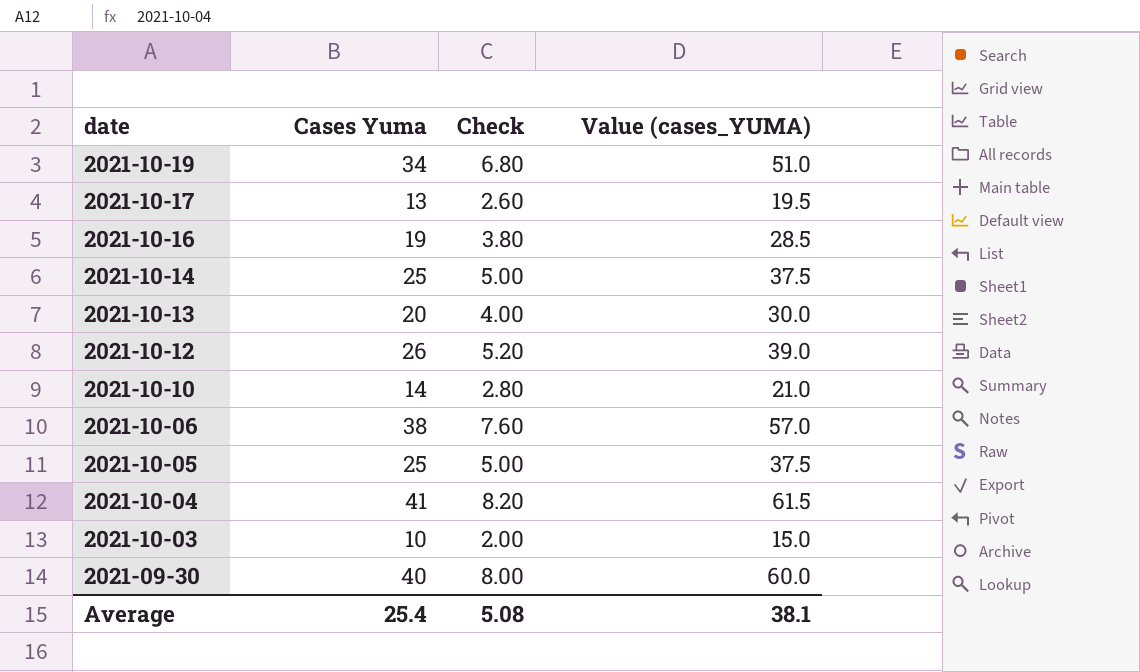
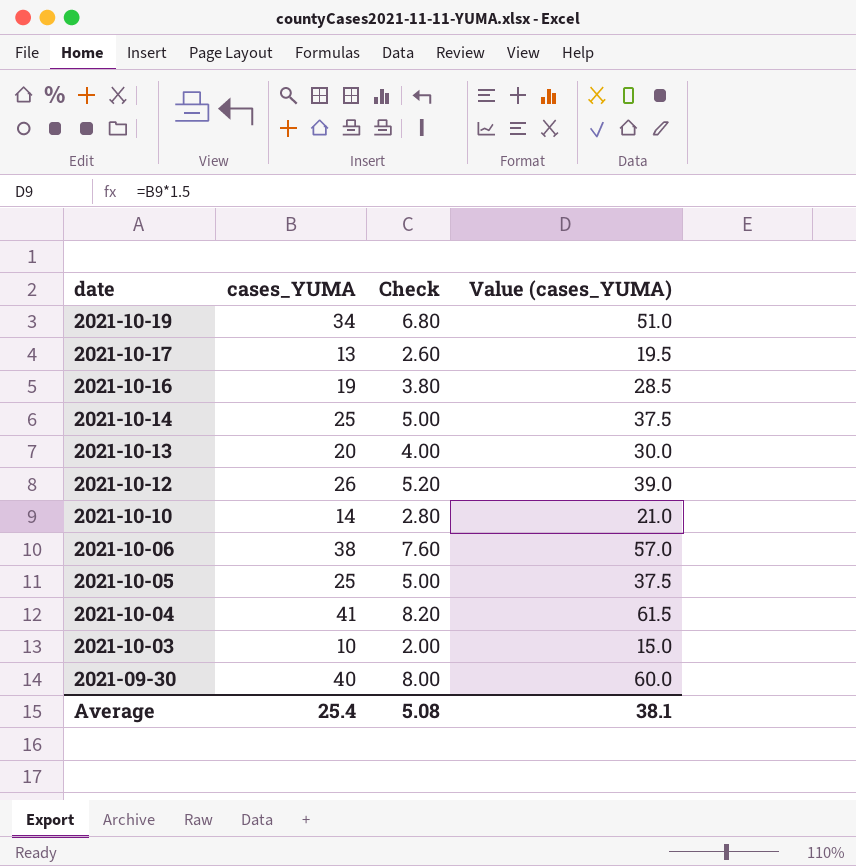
column name: Cases Yuma -> cases_YUMA

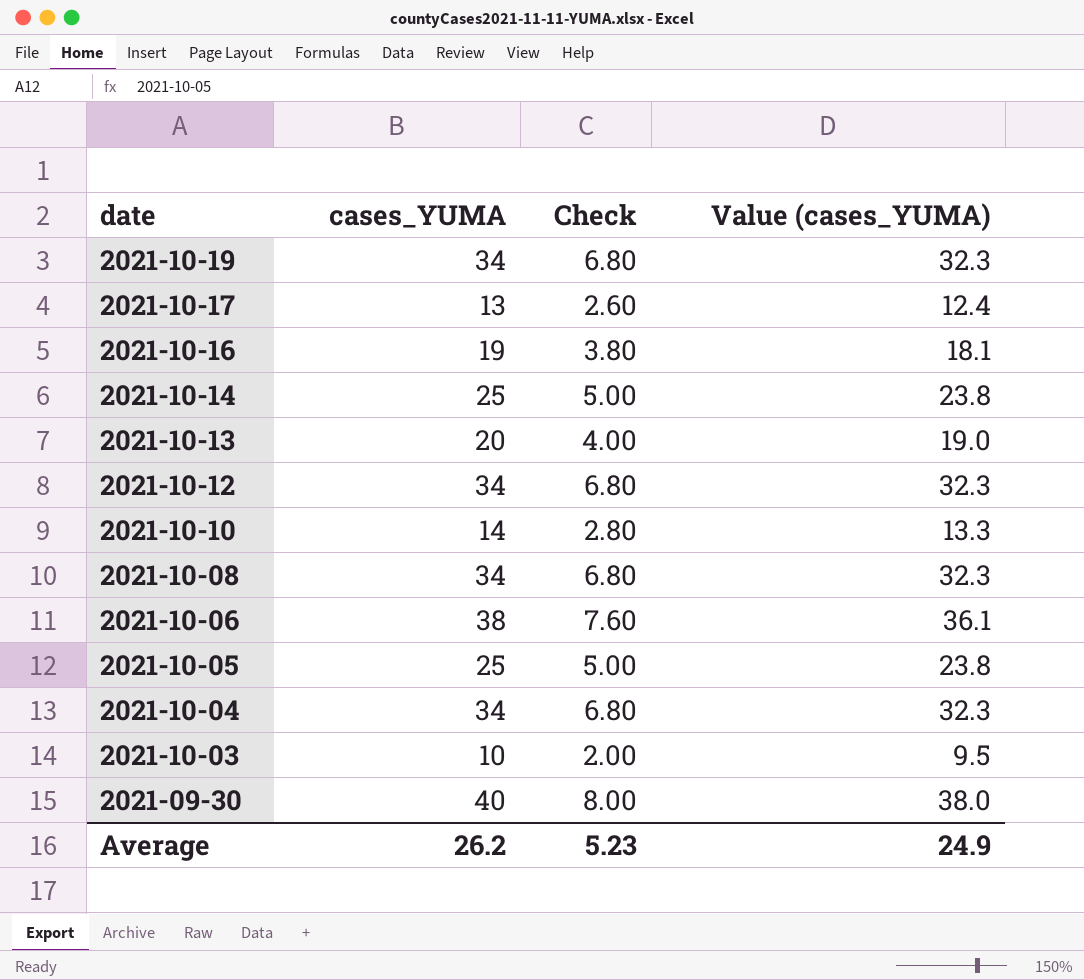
column Value (cases_YUMA) | formula: [cases_YUMA] * 1.5 -> [cases_YUMA] * 0.95
2021-10-12 | cases_YUMA: 26 -> 34
2021-10-12 | Check: 5.20 -> 6.80
row 2021-10-08: none -> 34 | 6.80 | 32.3
2021-10-04 | cases_YUMA: 41 -> 34
2021-10-04 | Check: 8.20 -> 6.80
Average | cases_YUMA: 25.4 -> 26.2
Average | Check: 5.08 -> 5.23
Average | Value (cases_YUMA): 38.1 -> 24.9

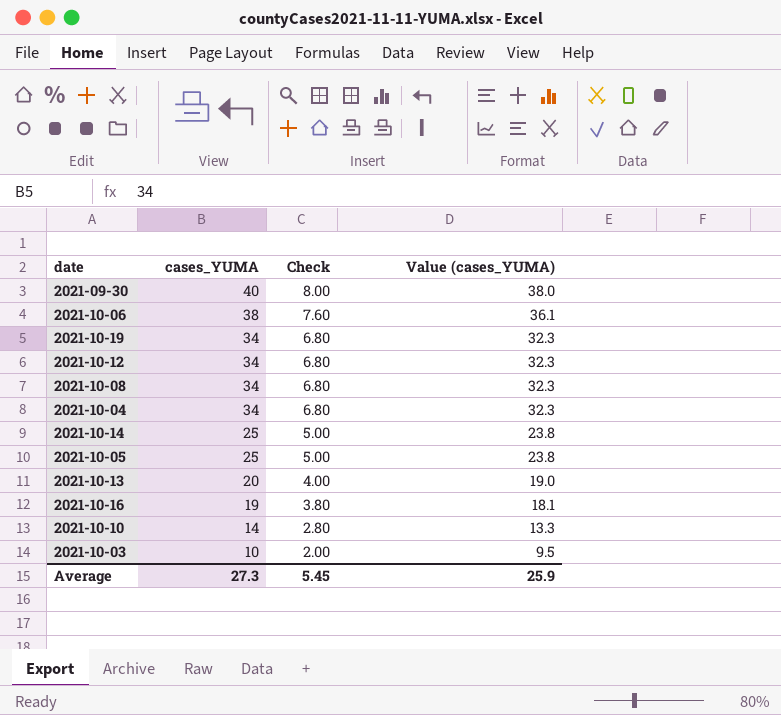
row order: date descending -> cases_YUMA descending
row 2021-10-17: 13 | 2.60 | 12.4 -> none
Average | cases_YUMA: 26.2 -> 27.3
Average | Check: 5.23 -> 5.45
Average | Value (cases_YUMA): 24.9 -> 25.9

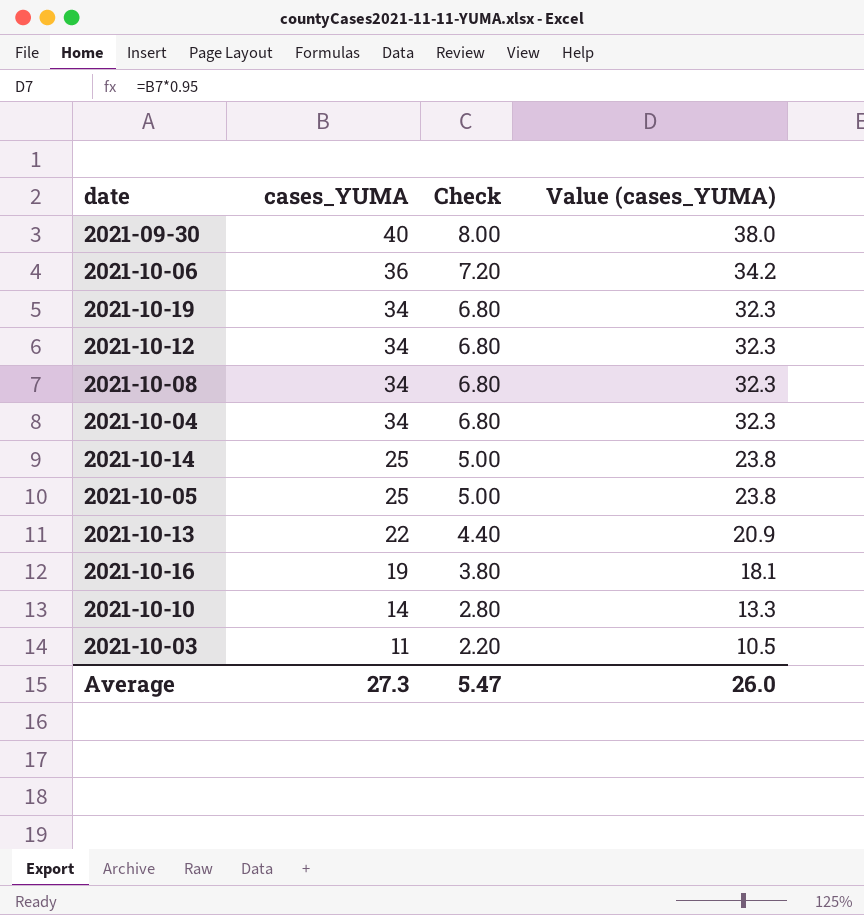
2021-10-06 | cases_YUMA: 38 -> 36
2021-10-06 | Check: 7.60 -> 7.20
2021-10-06 | Value (cases_YUMA): 36.1 -> 34.2
2021-10-13 | cases_YUMA: 20 -> 22
2021-10-13 | Check: 4.00 -> 4.40
2021-10-13 | Value (cases_YUMA): 19.0 -> 20.9
2021-10-03 | cases_YUMA: 10 -> 11
2021-10-03 | Check: 2.00 -> 2.20
2021-10-03 | Value (cases_YUMA): 9.5 -> 10.5
Average | Check: 5.45 -> 5.47
Average | Value (cases_YUMA): 25.9 -> 26.0

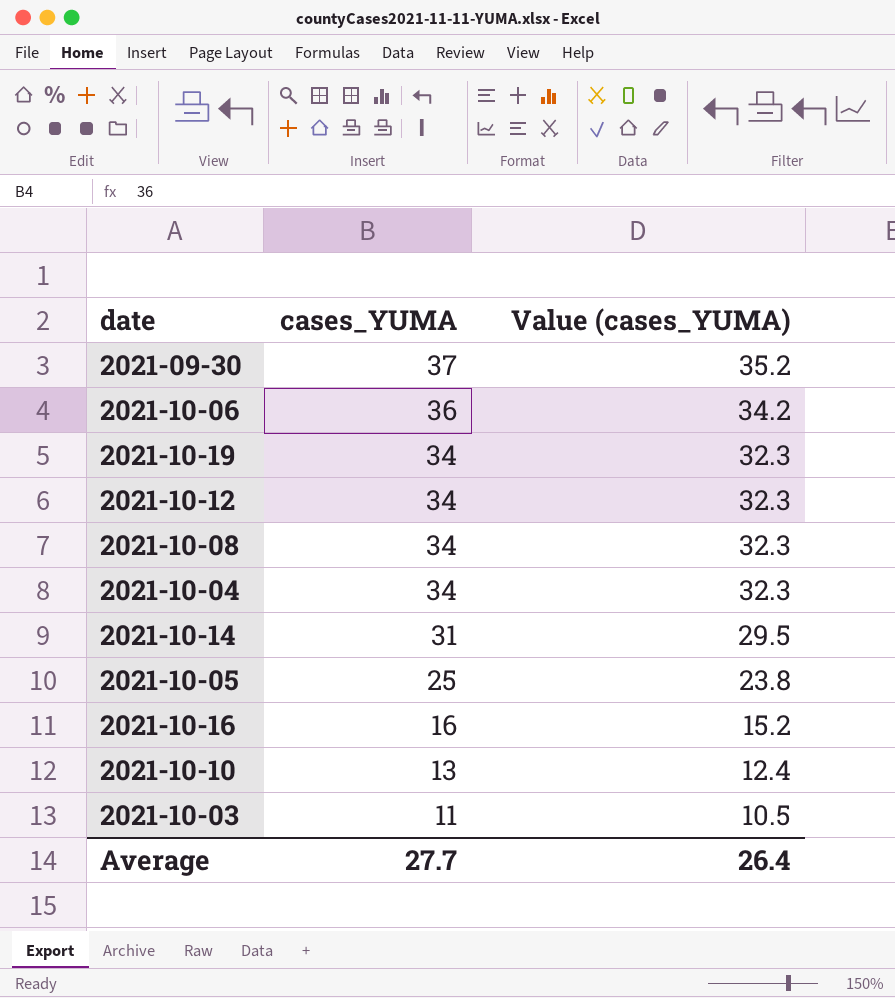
column Check | formula: [cases_YUMA] * 0.2 -> none
row 2021-10-13: 22 | 4.40 | 20.9 -> none
2021-09-30 | cases_YUMA: 40 -> 37
2021-09-30 | Value (cases_YUMA): 38.0 -> 35.2
2021-10-14 | cases_YUMA: 25 -> 31
2021-10-14 | Value (cases_YUMA): 23.8 -> 29.5
2021-10-16 | cases_YUMA: 19 -> 16
2021-10-16 | Value (cases_YUMA): 18.1 -> 15.2
2021-10-10 | cases_YUMA: 14 -> 13
2021-10-10 | Value (cases_YUMA): 13.3 -> 12.4
Average | cases_YUMA: 27.3 -> 27.7
Average | Value (cases_YUMA): 26.0 -> 26.4

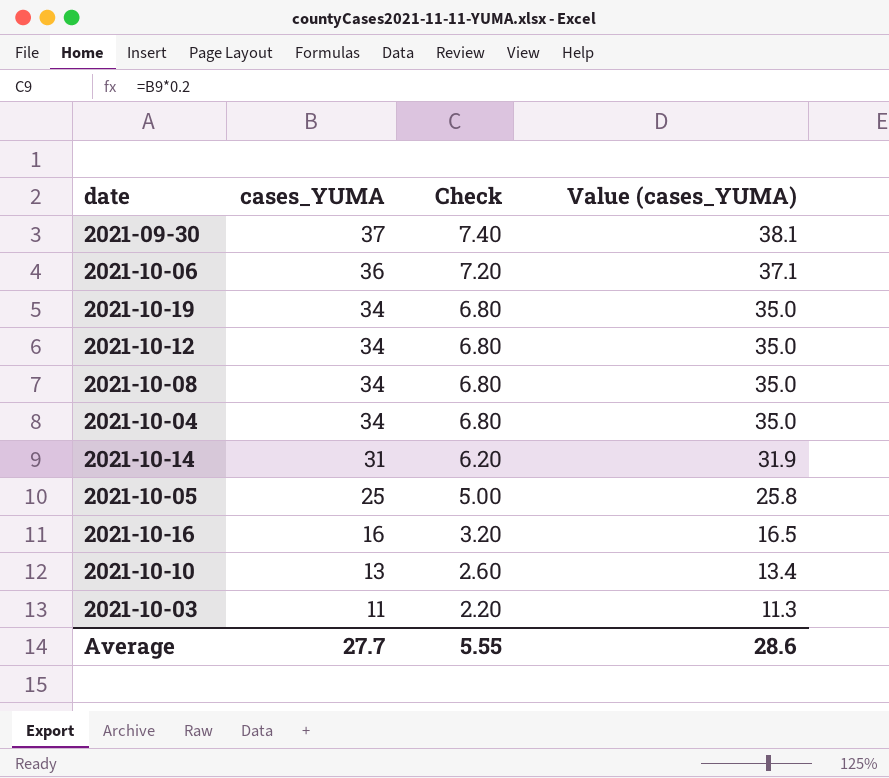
column Check | formula: none -> [cases_YUMA] * 0.2
column Value (cases_YUMA) | formula: [cases_YUMA] * 0.95 -> [cases_YUMA] * 1.03
Average | Value (cases_YUMA): 26.4 -> 28.6

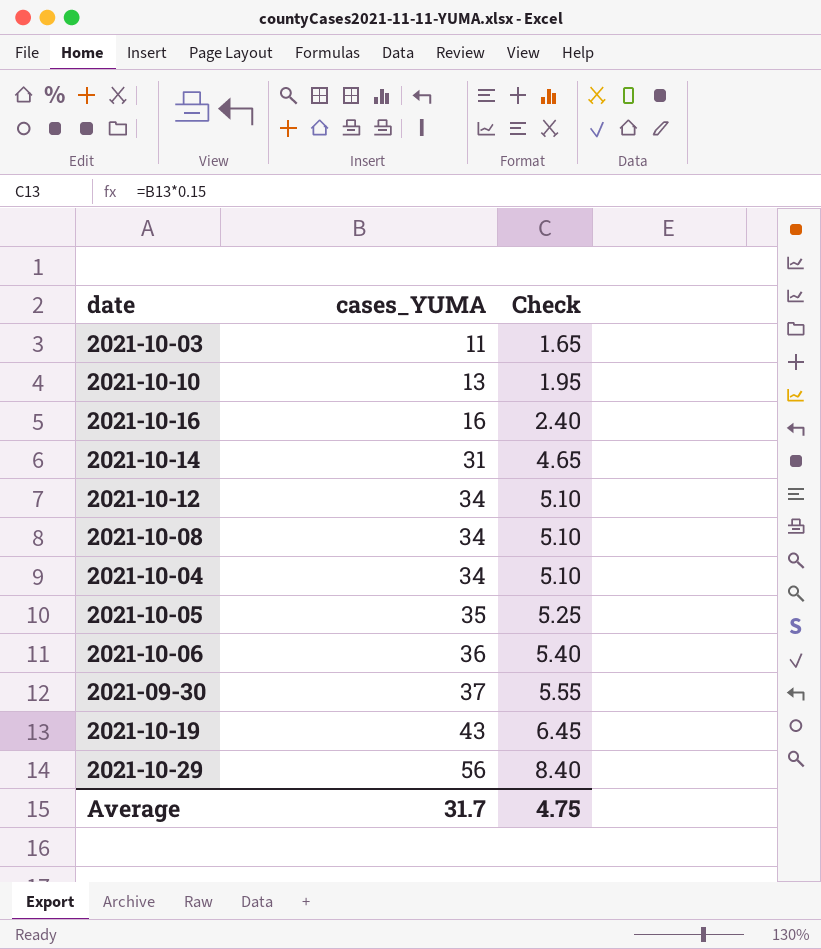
row order: cases_YUMA descending -> cases_YUMA ascending
column Value (cases_YUMA) | formula: [cases_YUMA] * 1.03 -> none
column Check | formula: [cases_YUMA] * 0.2 -> [cases_YUMA] * 0.15
2021-10-05 | cases_YUMA: 25 -> 35
2021-10-19 | cases_YUMA: 34 -> 43
row 2021-10-29: none -> 56 | 8.40
Average | cases_YUMA: 27.7 -> 31.7
Average | Check: 5.55 -> 4.75

